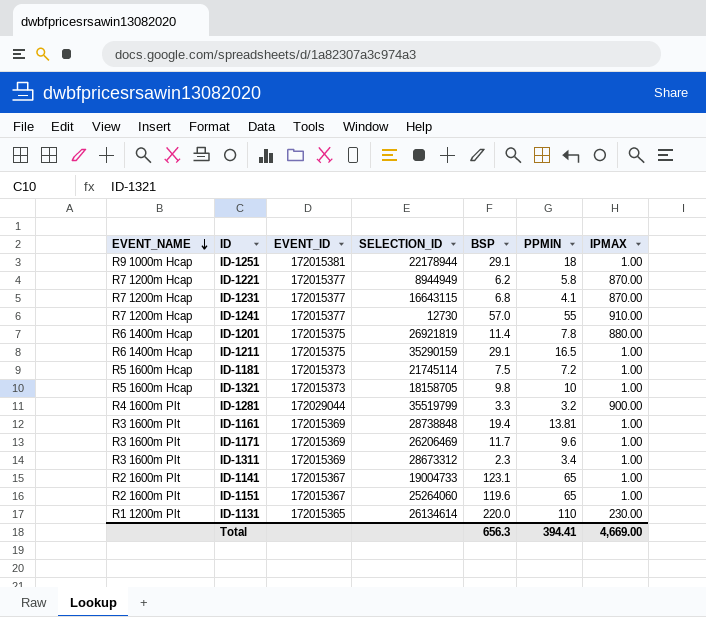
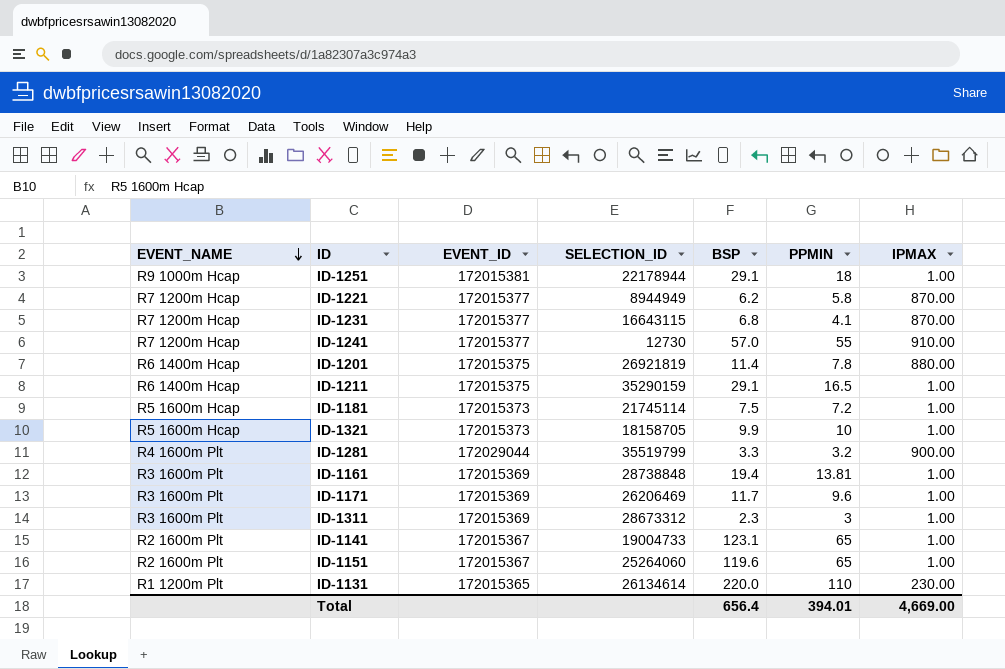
ID-1321 | BSP: 9.8 -> 9.9
ID-1311 | PPMIN: 3.4 -> 3
Total | BSP: 656.3 -> 656.4
Total | PPMIN: 394.41 -> 394.01

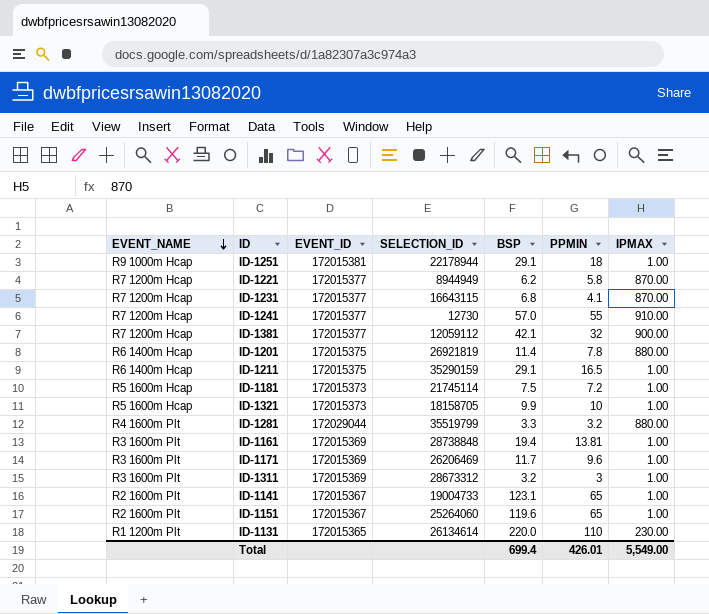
row ID-1381: none -> R7 1200m Hcap | 172015377 | 12059112 | 42.1 | 32 | 900.00
ID-1281 | IPMAX: 900.00 -> 880.00
ID-1311 | BSP: 2.3 -> 3.2
Total | BSP: 656.4 -> 699.4
Total | PPMIN: 394.01 -> 426.01
Total | IPMAX: 4,669.00 -> 5,549.00

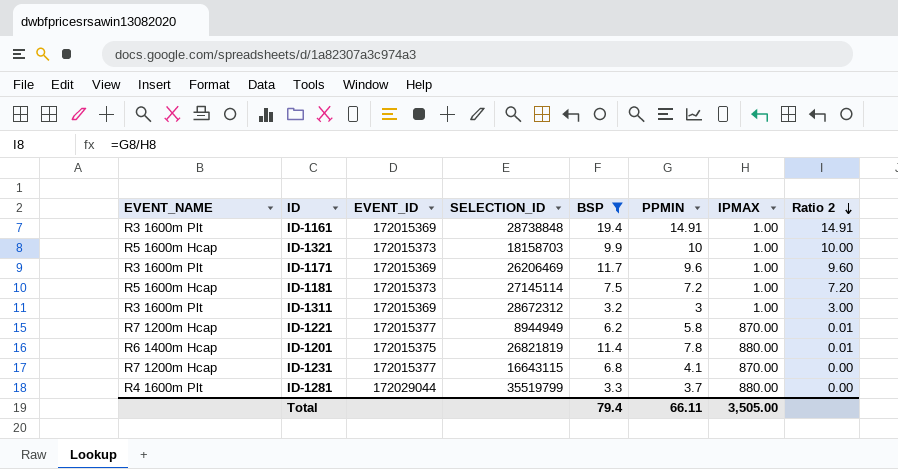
filter: none -> BSP <= 19.4
row order: EVENT_NAME descending -> Ratio 2 descending
column Ratio 2 | formula: none -> [PPMIN] / [IPMAX]
ID-1161 | PPMIN: 13.81 -> 14.91
ID-1321 | SELECTION_ID: 18158705 -> 18158703
ID-1181 | SELECTION_ID: 21745114 -> 27145114
ID-1311 | SELECTION_ID: 28673312 -> 28672312
ID-1201 | SELECTION_ID: 26921819 -> 26821819
ID-1281 | PPMIN: 3.2 -> 3.7
Total | BSP: 699.4 -> 79.4
Total | PPMIN: 426.01 -> 66.11
Total | IPMAX: 5,549.00 -> 3,505.00

